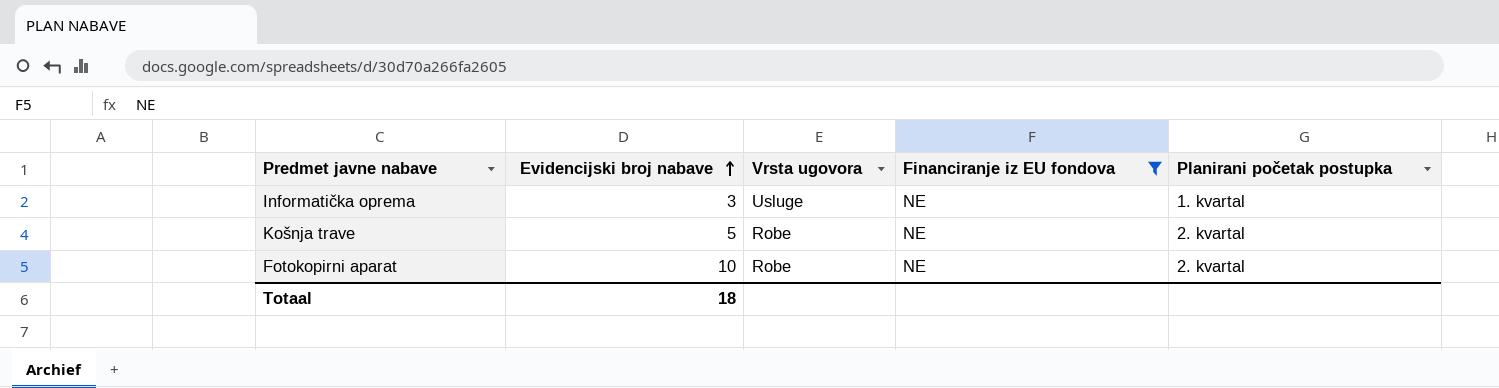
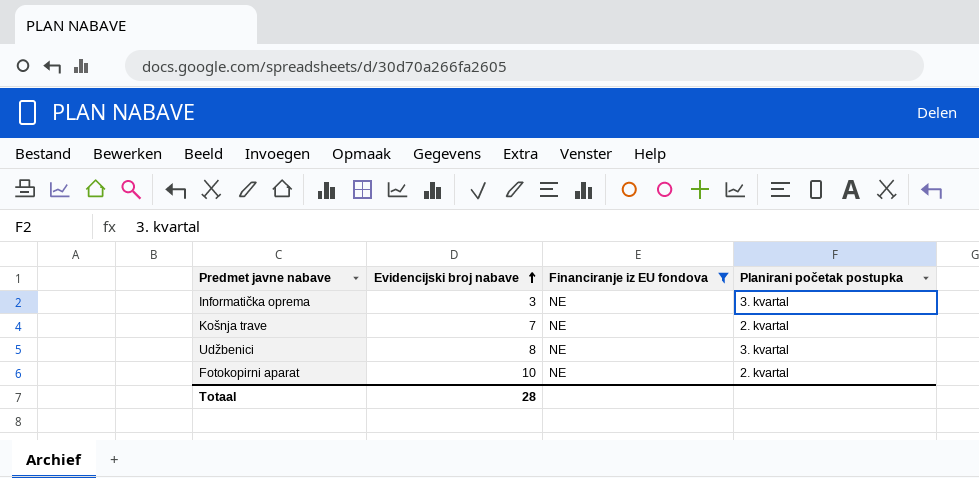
column Vrsta ugovora | position: 3 -> none
Informatička oprema | Planirani početak postupka: 1. kvartal -> 3. kvartal
Košnja trave | Evidencijski broj nabave: 5 -> 7
row Udžbenici: none -> 8 | NE | 3. kvartal
Totaal | Evidencijski broj nabave: 18 -> 28

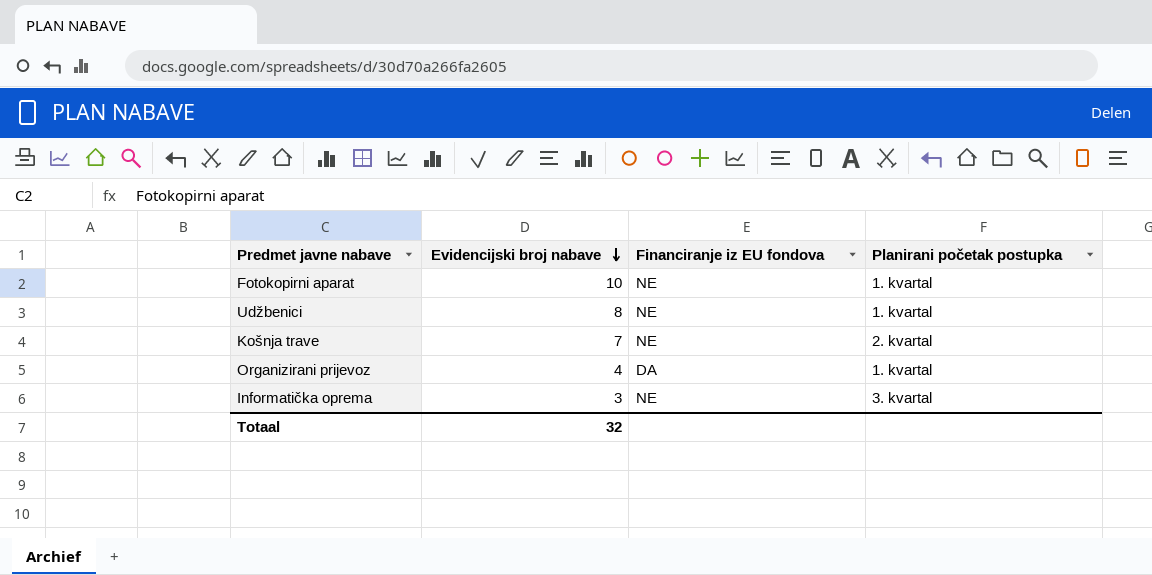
filter: Financiranje iz EU fondova = NE -> none
row order: Evidencijski broj nabave ascending -> Evidencijski broj nabave descending
Fotokopirni aparat | Planirani početak postupka: 2. kvartal -> 1. kvartal
Udžbenici | Planirani početak postupka: 3. kvartal -> 1. kvartal
Totaal | Evidencijski broj nabave: 28 -> 32

